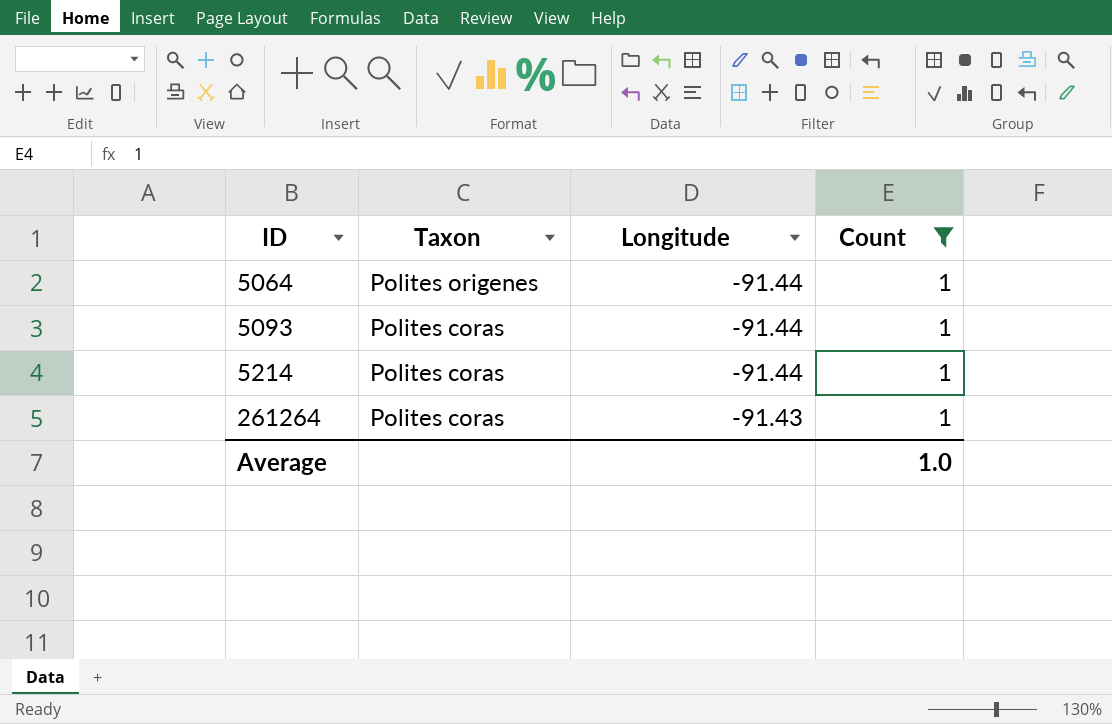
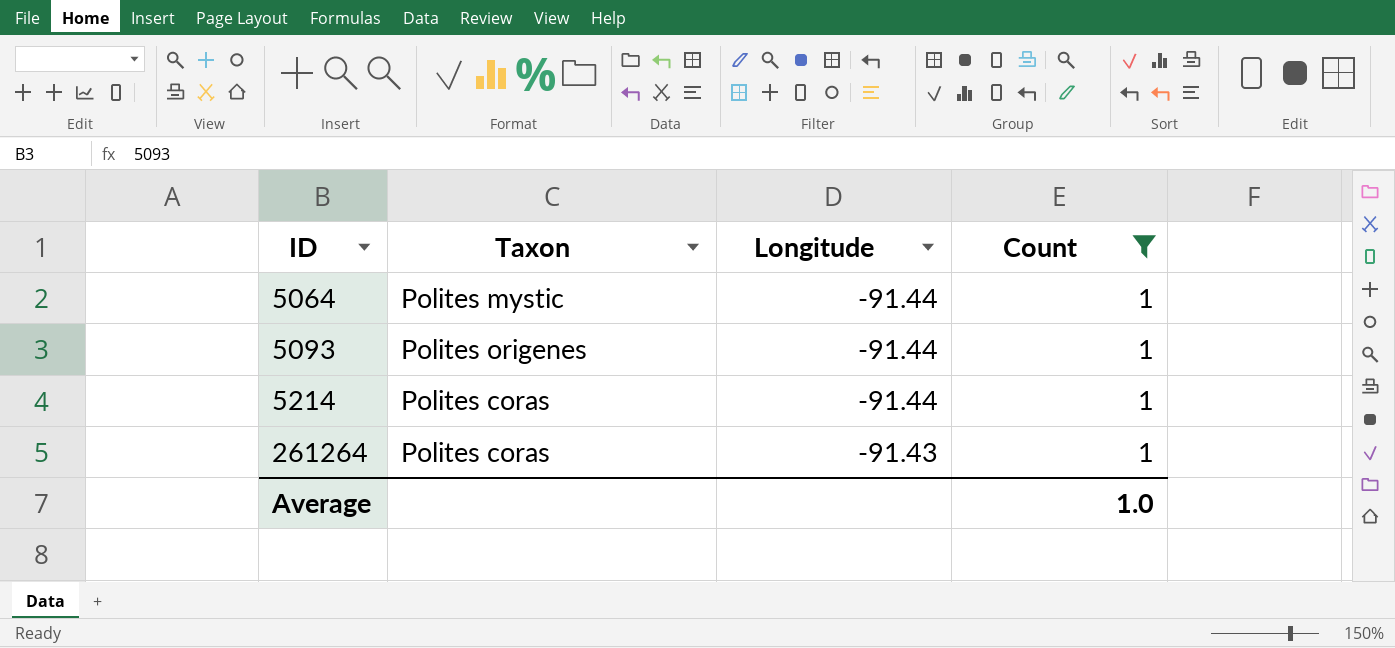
5064 | Taxon: Polites origenes -> Polites mystic
5093 | Taxon: Polites coras -> Polites origenes

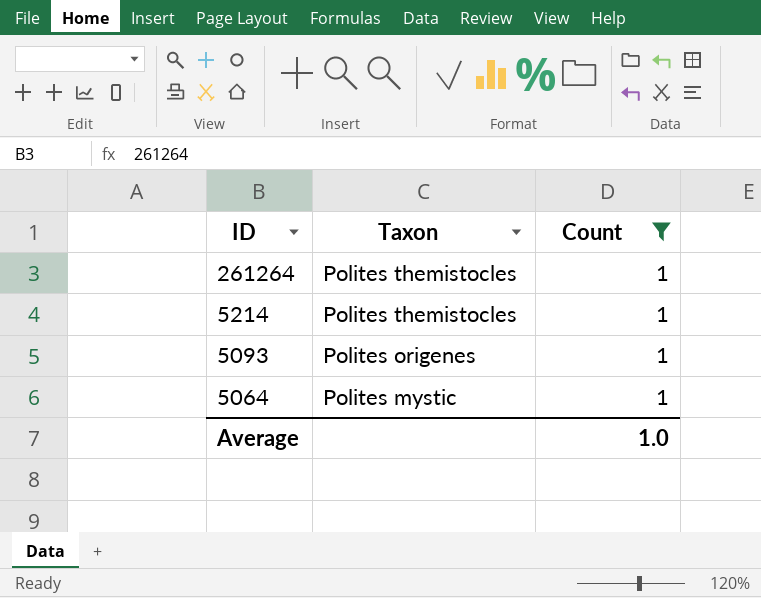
row order: ID ascending -> ID descending
column Longitude | position: 3 -> none
261264 | Taxon: Polites coras -> Polites themistocles
5214 | Taxon: Polites coras -> Polites themistocles

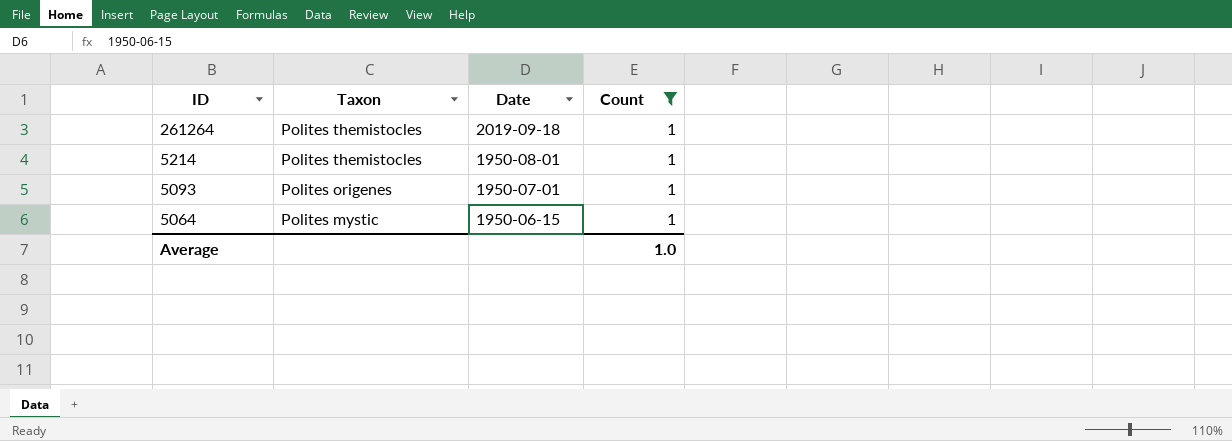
column Date | position: none -> 3

